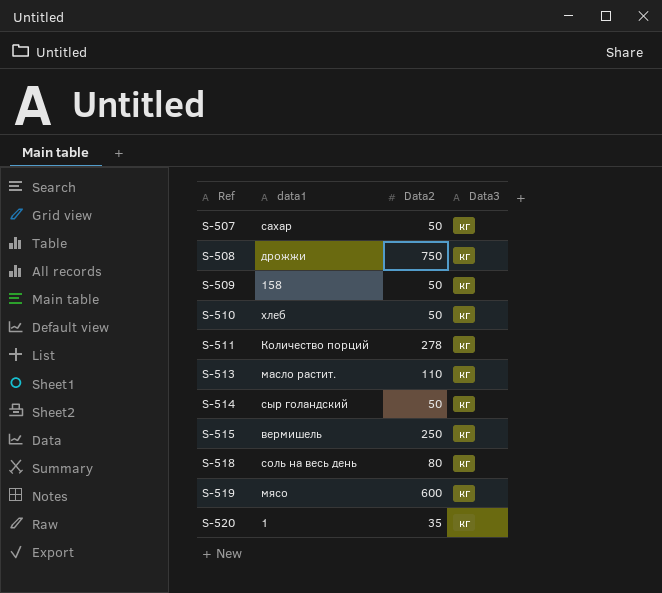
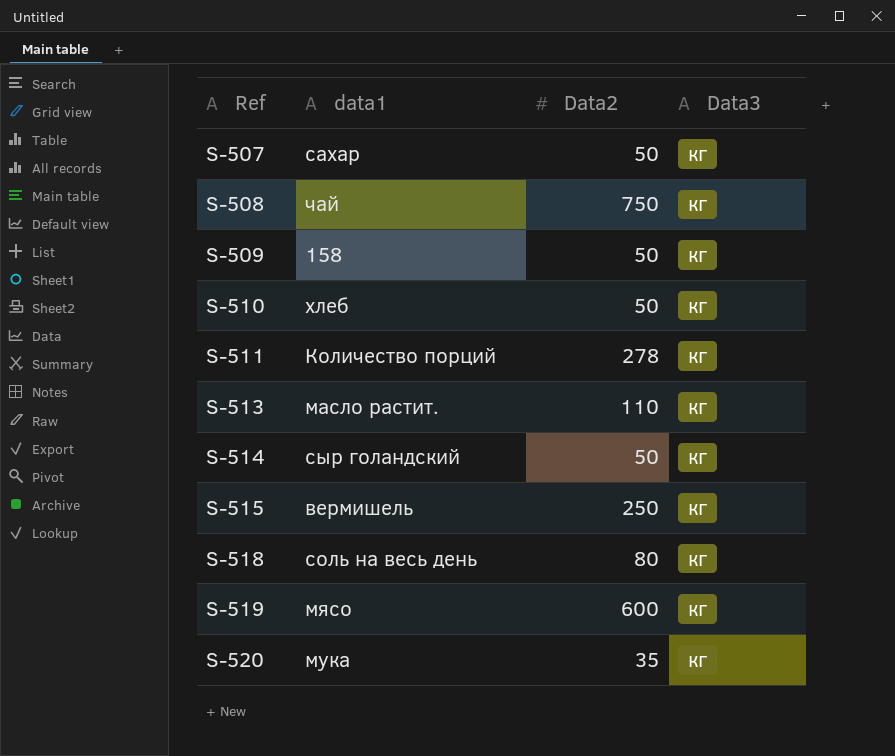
S-508 | data1: дрожжи -> чай
S-520 | data1: 1 -> мука

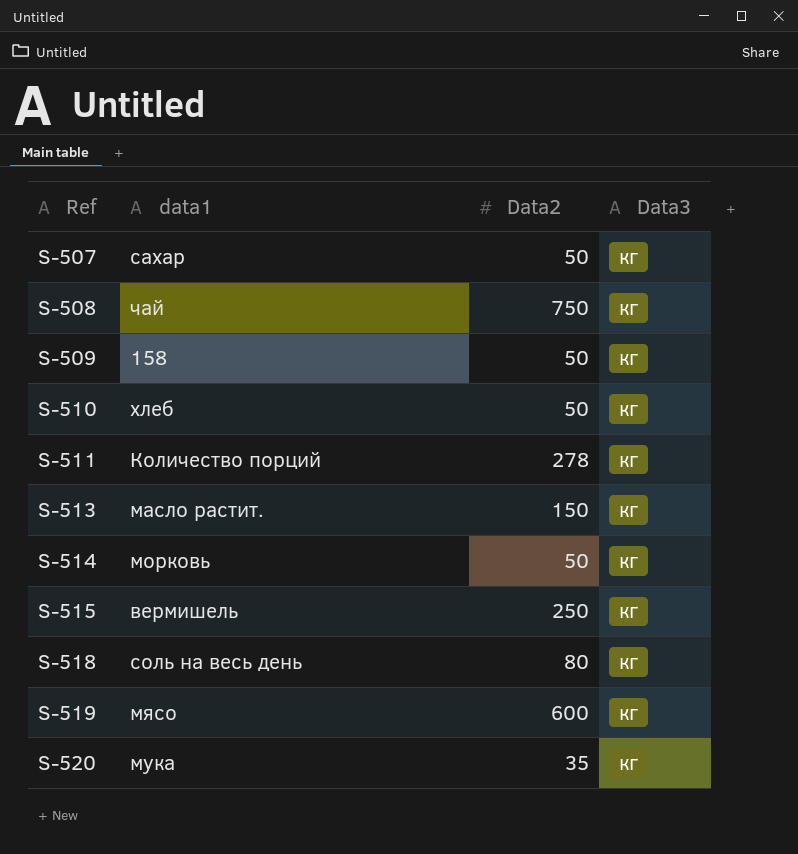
S-513 | Data2: 110 -> 150
S-514 | data1: сыр голандский -> морковь

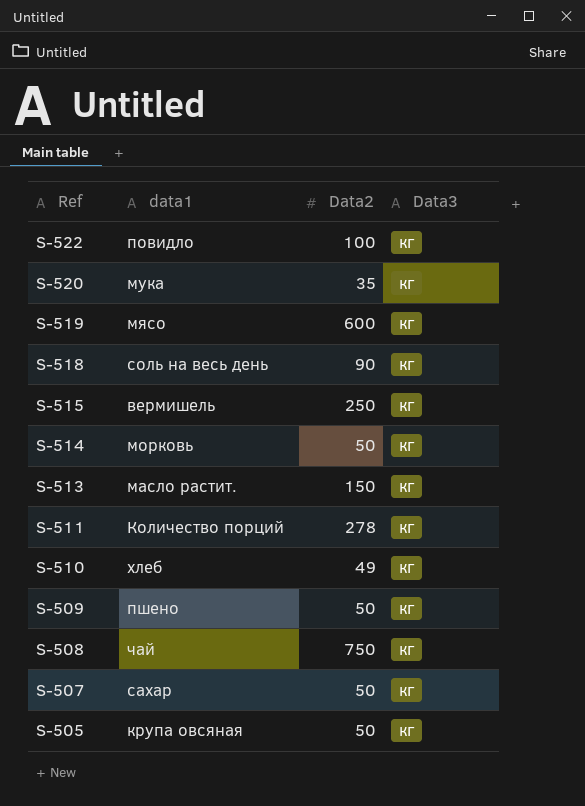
row order: Ref ascending -> Ref descending
row S-522: none -> повидло | 100 | кг
S-518 | Data2: 80 -> 90
S-510 | Data2: 50 -> 49
S-509 | data1: 158 -> пшено
row S-505: none -> крупа овсяная | 50 | кг

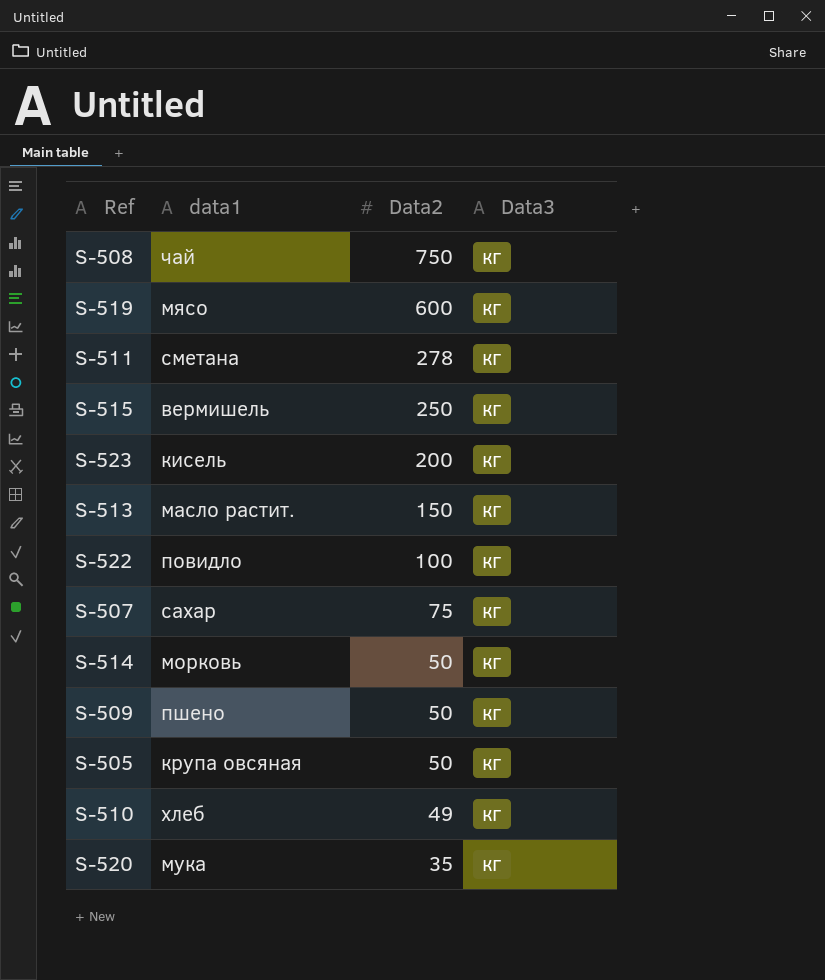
row order: Ref descending -> Data2 descending
row S-518: соль на весь день | 90 | кг -> none
S-511 | data1: Количество порций -> сметана
row S-523: none -> кисель | 200 | кг
S-507 | Data2: 50 -> 75

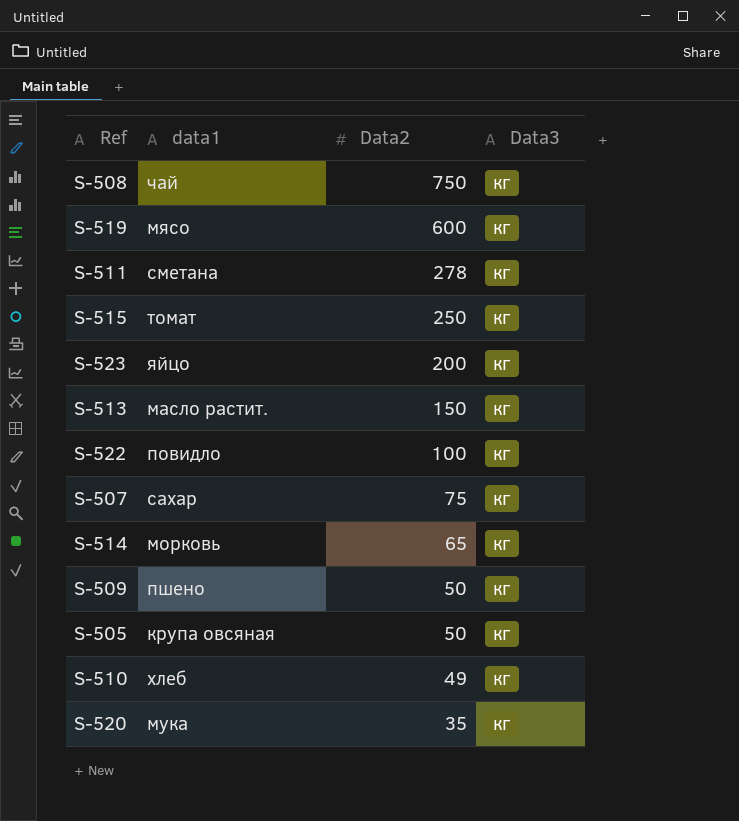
S-515 | data1: вермишель -> томат
S-523 | data1: кисель -> яйцо
S-514 | Data2: 50 -> 65

